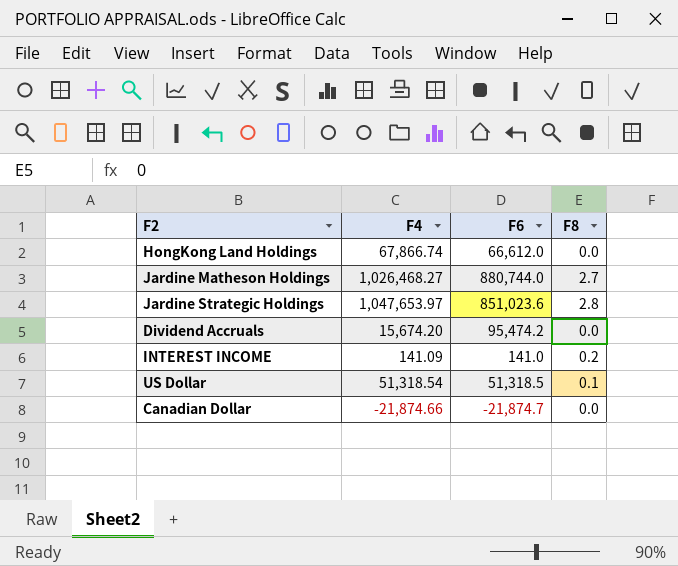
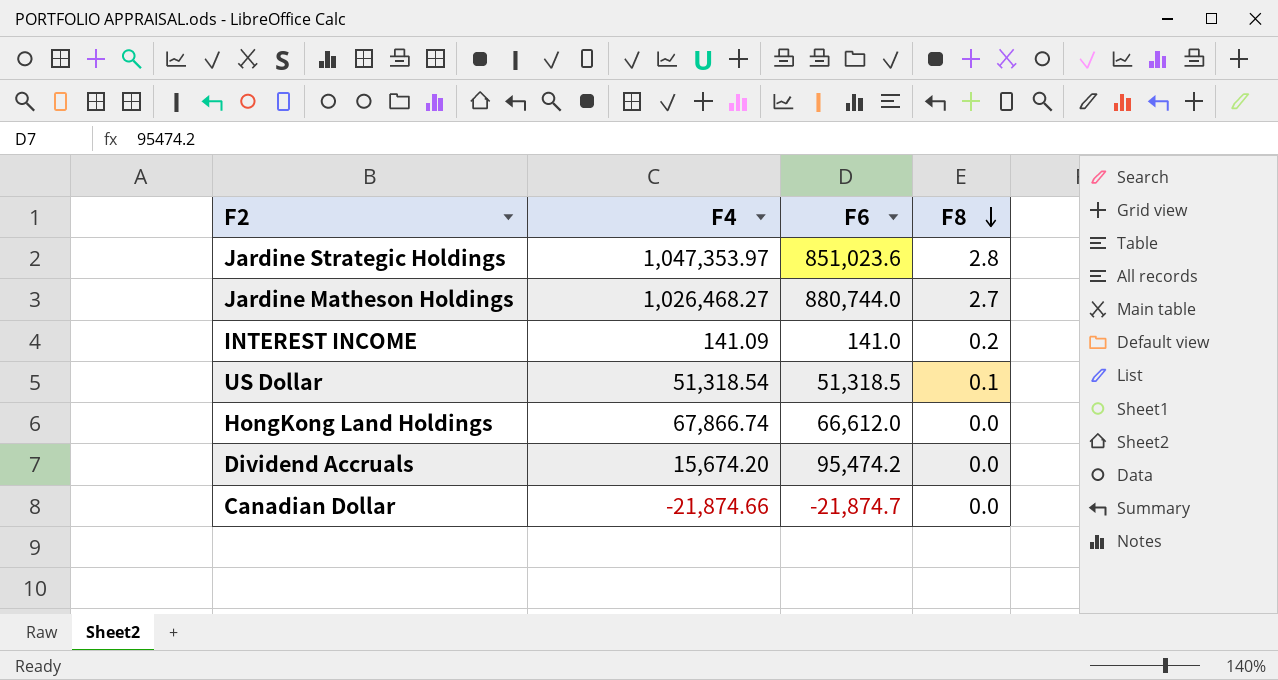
row order: none -> F8 descending
Jardine Strategic Holdings | F4: 1,047,653.97 -> 1,047,353.97

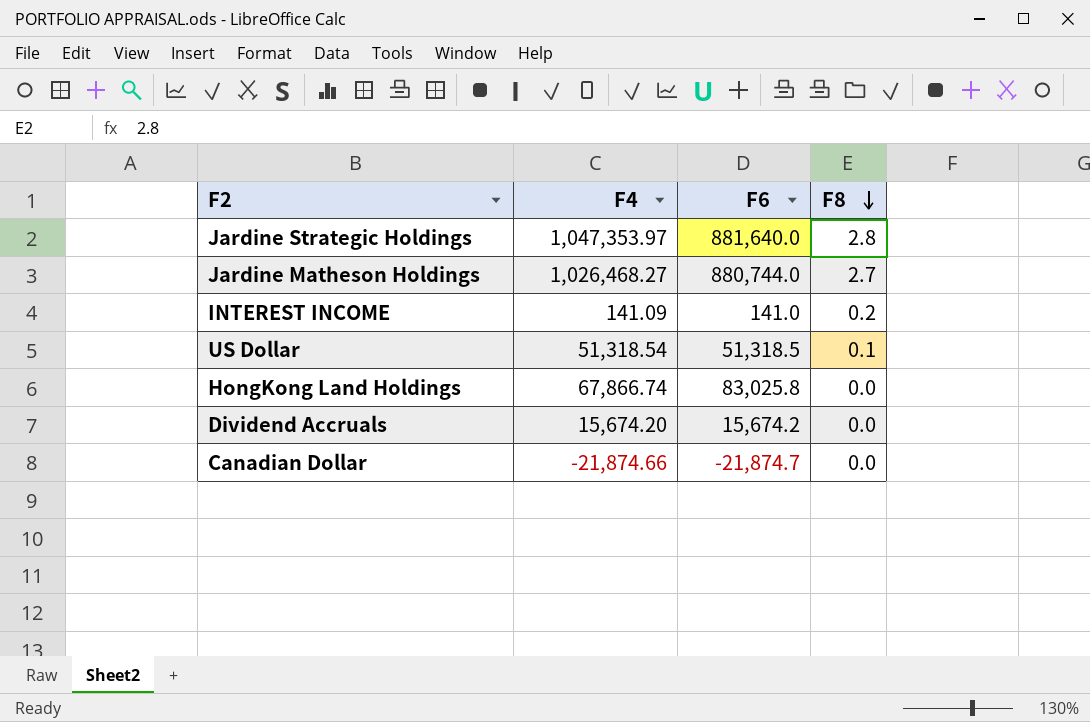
Jardine Strategic Holdings | F6: 851,023.6 -> 881,640.0
HongKong Land Holdings | F6: 66,612.0 -> 83,025.8
Dividend Accruals | F6: 95,474.2 -> 15,674.2

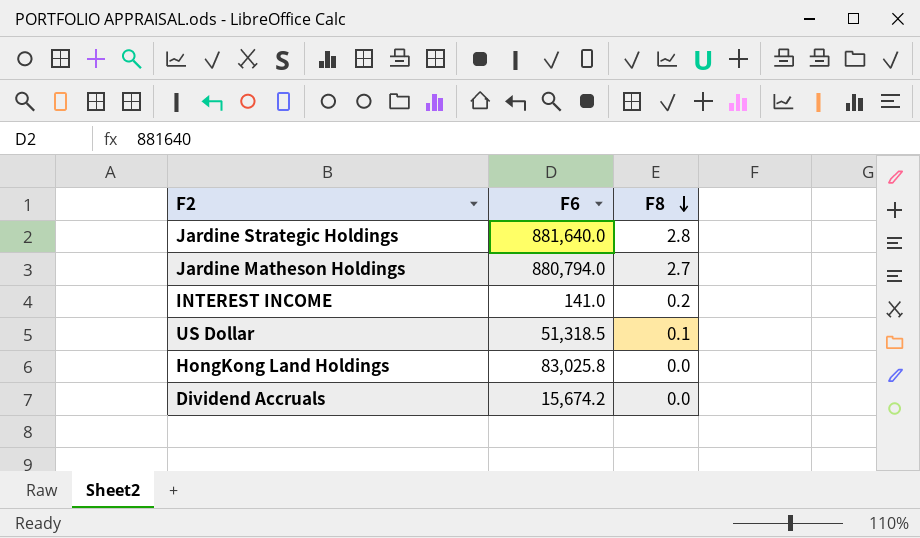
column F4 | position: 2 -> none
row Canadian Dollar: -21,874.66 | -21,874.7 | 0.0 -> none
Jardine Matheson Holdings | F6: 880,744.0 -> 880,794.0

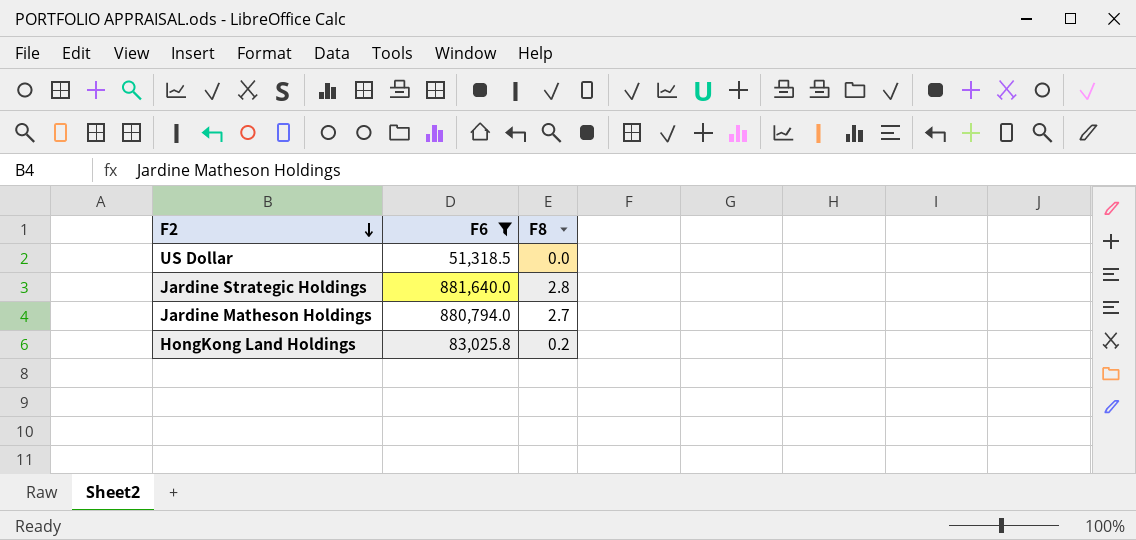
filter: none -> F6 >= 51,318.5
row order: F8 descending -> F2 descending
US Dollar | F8: 0.1 -> 0.0
HongKong Land Holdings | F8: 0.0 -> 0.2

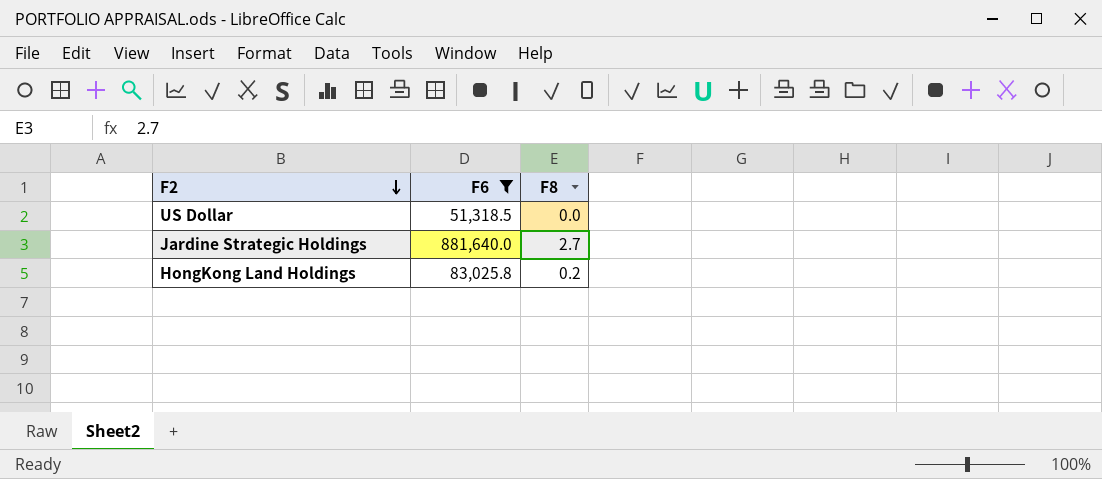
row Jardine Matheson Holdings: 880,794.0 | 2.7 -> none
Jardine Strategic Holdings | F8: 2.8 -> 2.7

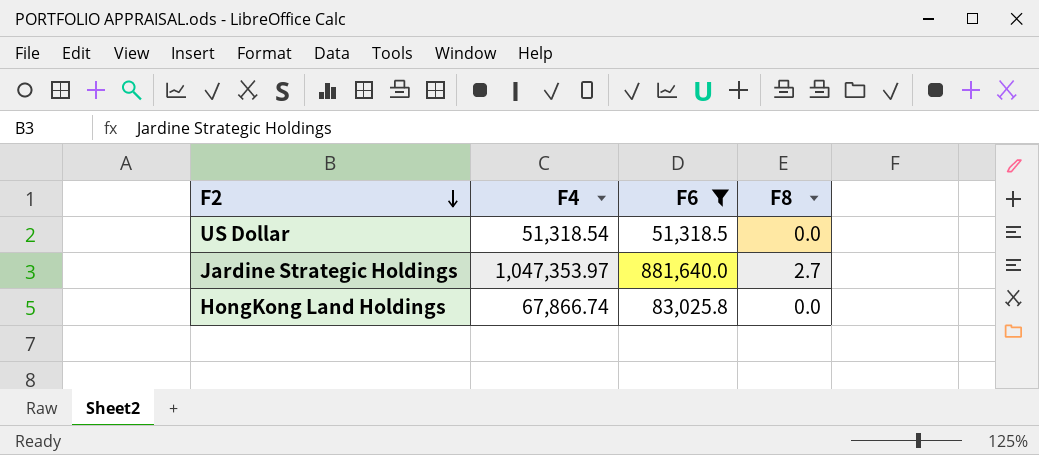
column F4 | position: none -> 2
HongKong Land Holdings | F8: 0.2 -> 0.0

